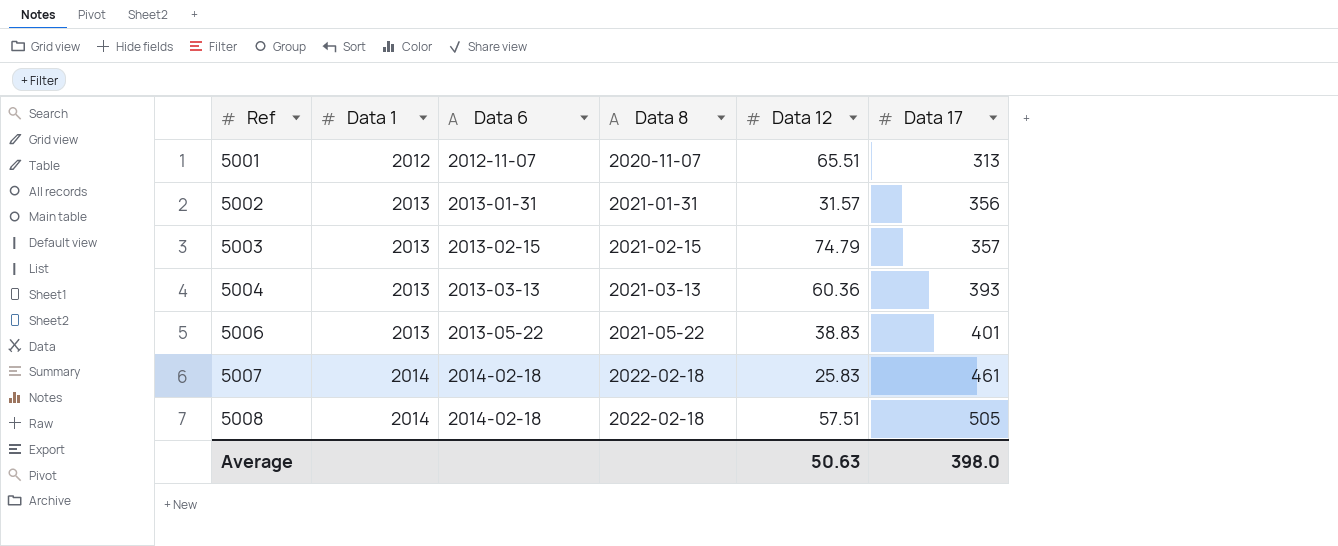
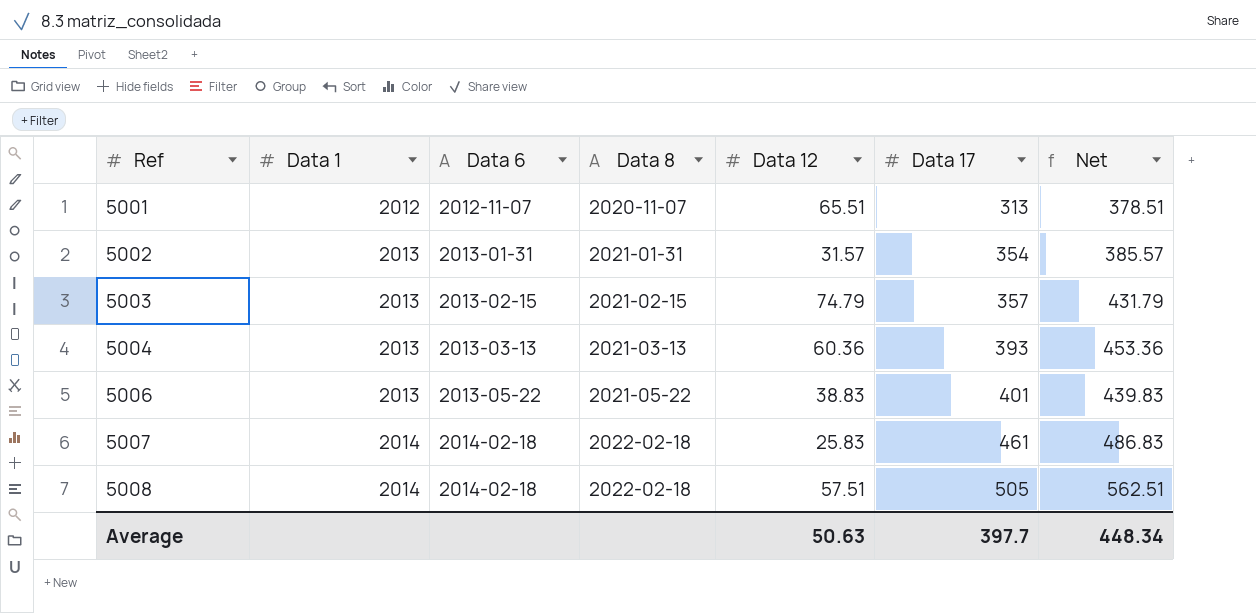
column Net | formula: none -> [Data 12] + [Data 17]
5002 | Data 17: 356 -> 354
Average | Data 17: 398.0 -> 397.7

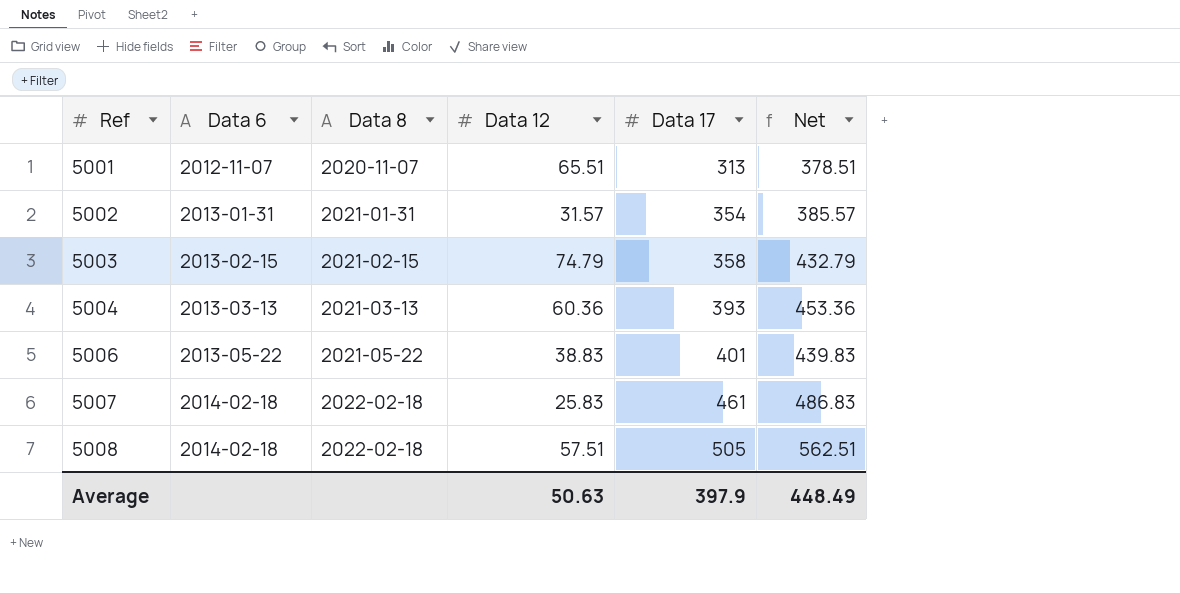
column Data 1 | position: 2 -> none
5003 | Data 17: 357 -> 358
5003 | Net: 431.79 -> 432.79
Average | Data 17: 397.7 -> 397.9
Average | Net: 448.34 -> 448.49

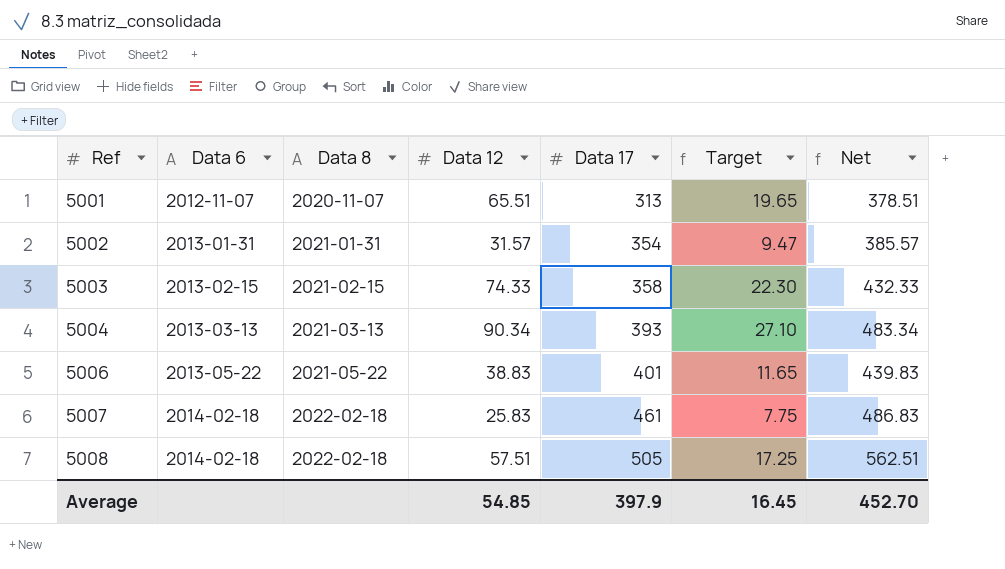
column Target | formula: none -> [Data 12] * 0.3
5003 | Data 12: 74.79 -> 74.33
5003 | Net: 432.79 -> 432.33
5004 | Data 12: 60.36 -> 90.34
5004 | Net: 453.36 -> 483.34
Average | Data 12: 50.63 -> 54.85
Average | Net: 448.49 -> 452.70

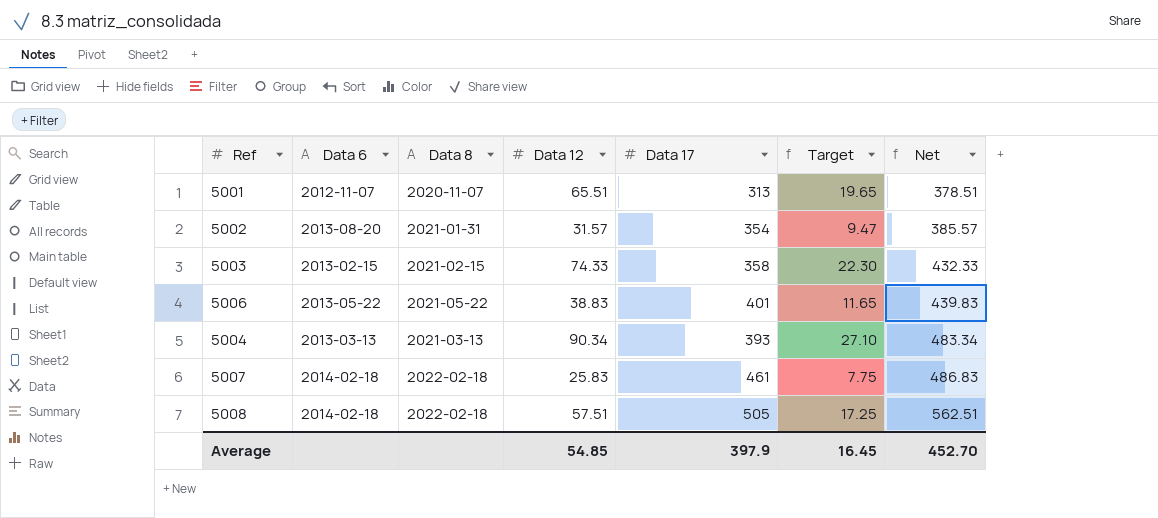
row order: Ref ascending -> Net ascending
5002 | Data 6: 2013-01-31 -> 2013-08-20

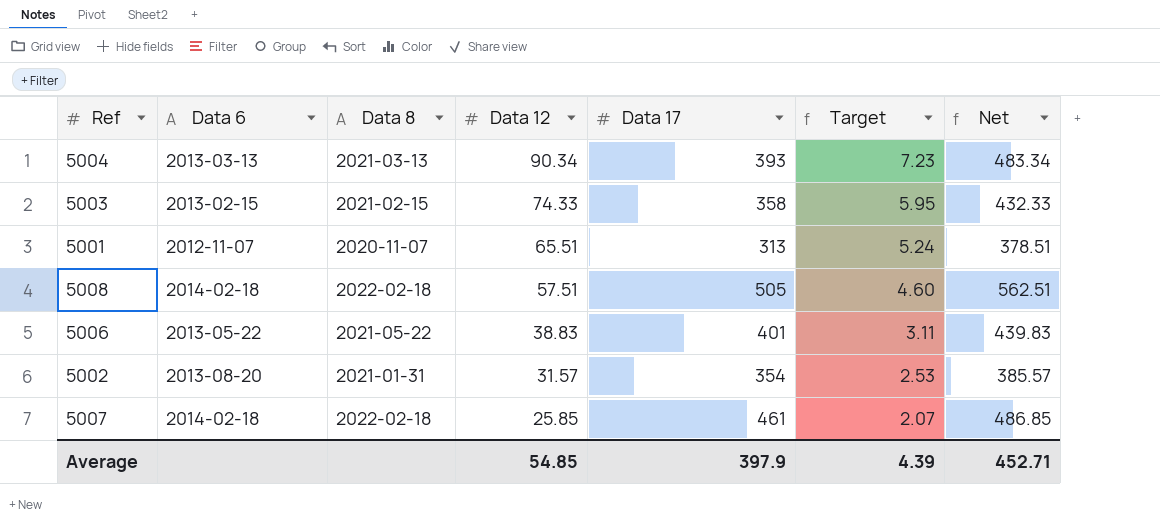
row order: Net ascending -> Data 12 descending
column Target | formula: [Data 12] * 0.3 -> [Data 12] * 0.08
5007 | Data 12: 25.83 -> 25.85
5007 | Net: 486.83 -> 486.85
Average | Target: 16.45 -> 4.39
Average | Net: 452.70 -> 452.71

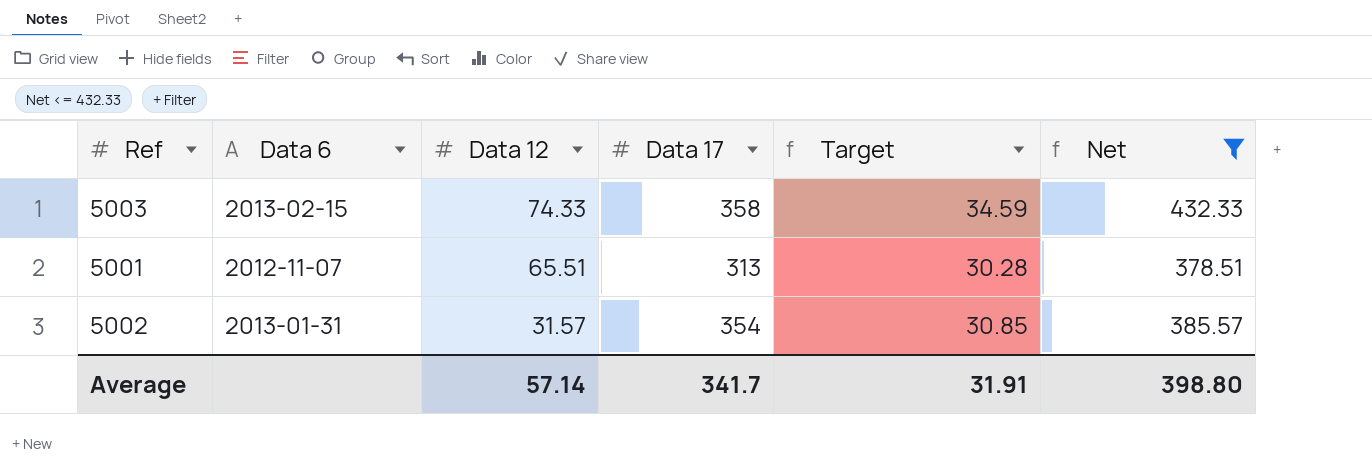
filter: none -> Net <= 432.33
column Data 8 | position: 3 -> none
column Target | formula: [Data 12] * 0.08 -> [Net] * 0.08
5002 | Data 6: 2013-08-20 -> 2013-01-31
Average | Data 12: 54.85 -> 57.14
Average | Data 17: 397.9 -> 341.7
Average | Target: 4.39 -> 31.91
Average | Net: 452.71 -> 398.80

